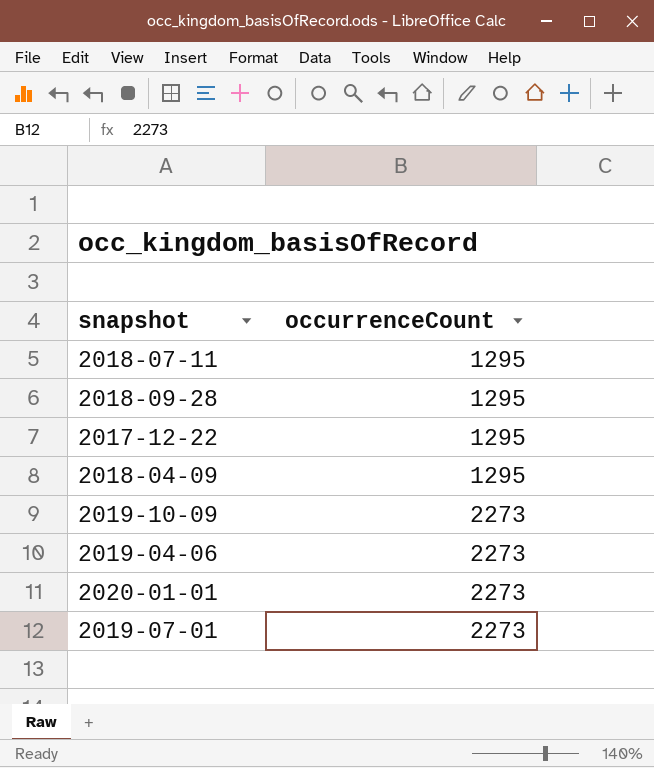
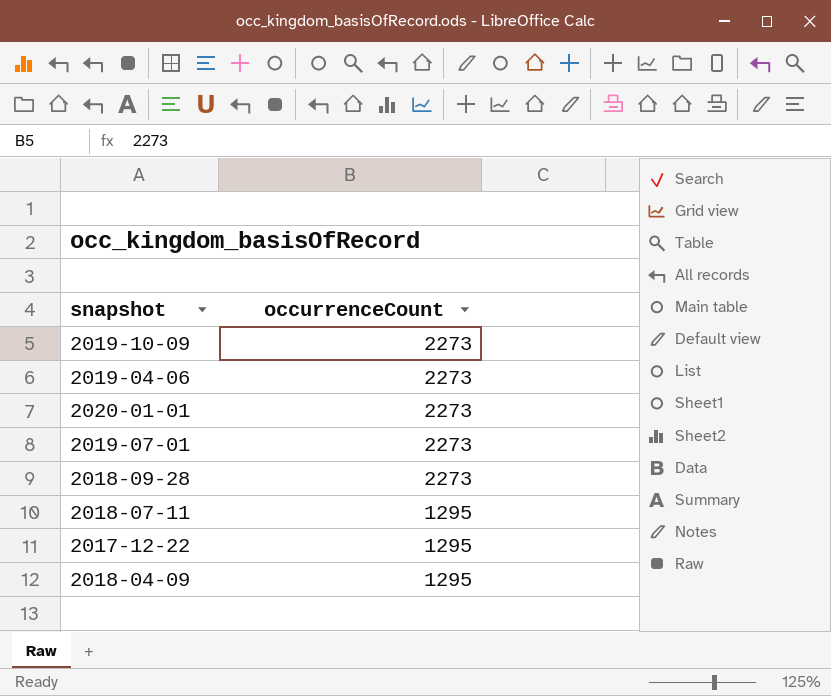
row order: occurrenceCount ascending -> occurrenceCount descending
2018-09-28 | occurrenceCount: 1295 -> 2273

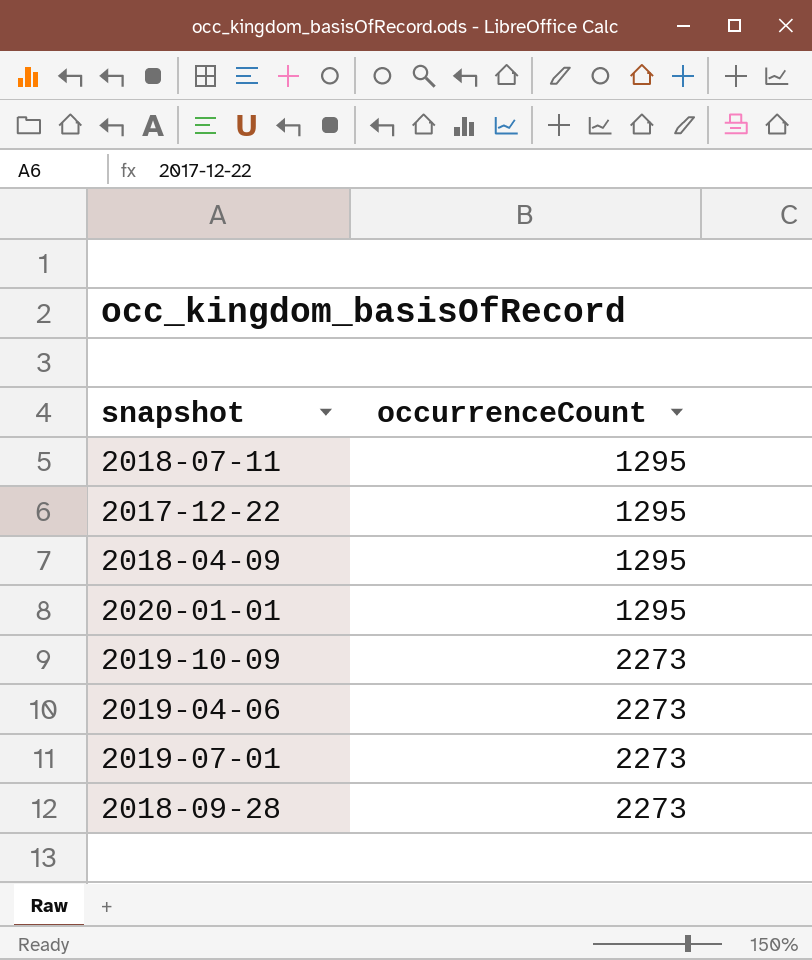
row order: occurrenceCount descending -> occurrenceCount ascending
2020-01-01 | occurrenceCount: 2273 -> 1295

